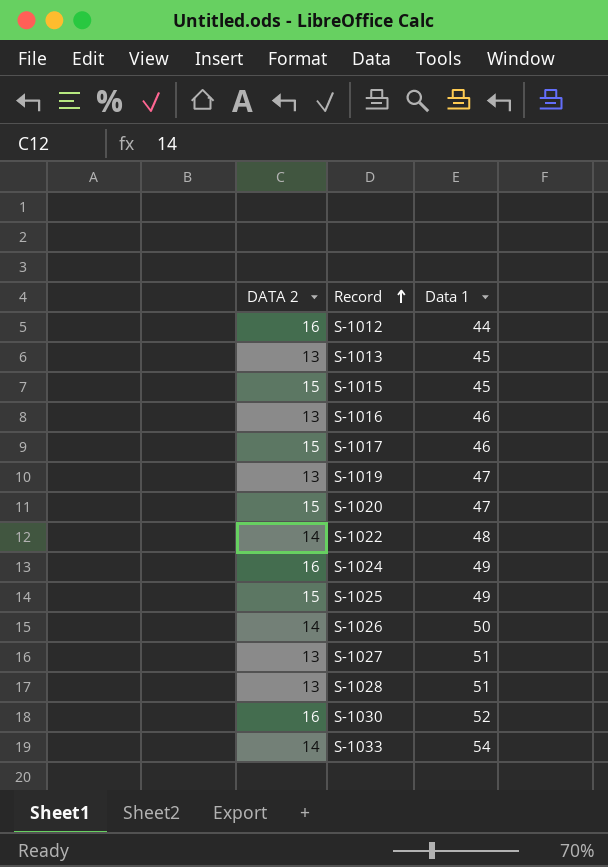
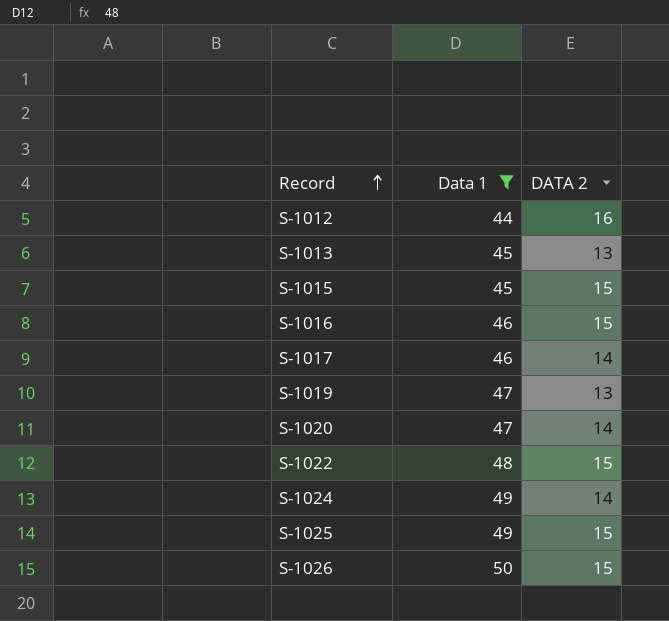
filter: none -> Data 1 <= 50
column DATA 2 | position: 1 -> 3
S-1016 | DATA 2: 13 -> 15
S-1017 | DATA 2: 15 -> 14
S-1020 | DATA 2: 15 -> 14
S-1022 | DATA 2: 14 -> 15
S-1024 | DATA 2: 16 -> 14
S-1026 | DATA 2: 14 -> 15

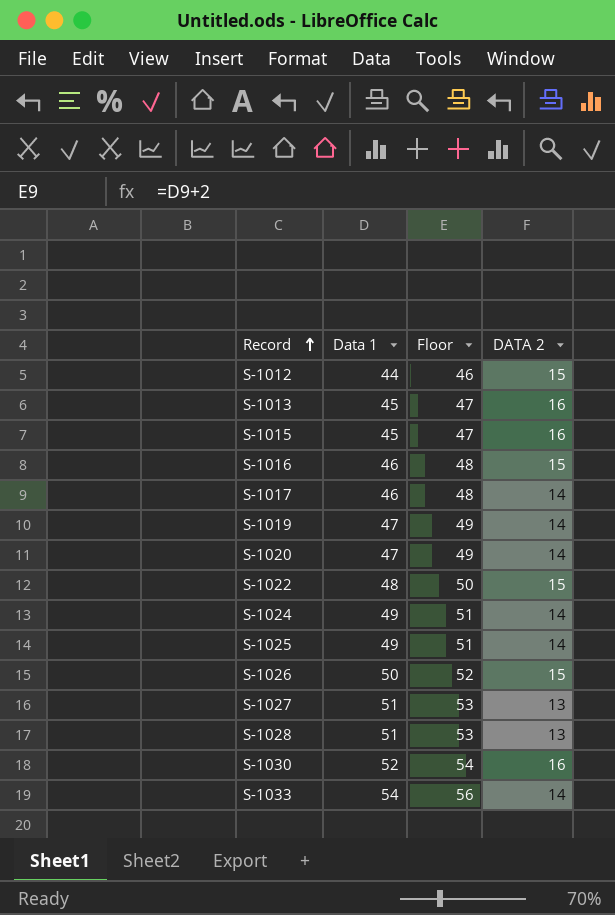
filter: Data 1 <= 50 -> none
column Floor | formula: none -> [Data 1] + 2
S-1012 | DATA 2: 16 -> 15
S-1013 | DATA 2: 13 -> 16
S-1015 | DATA 2: 15 -> 16
S-1019 | DATA 2: 13 -> 14
S-1025 | DATA 2: 15 -> 14

